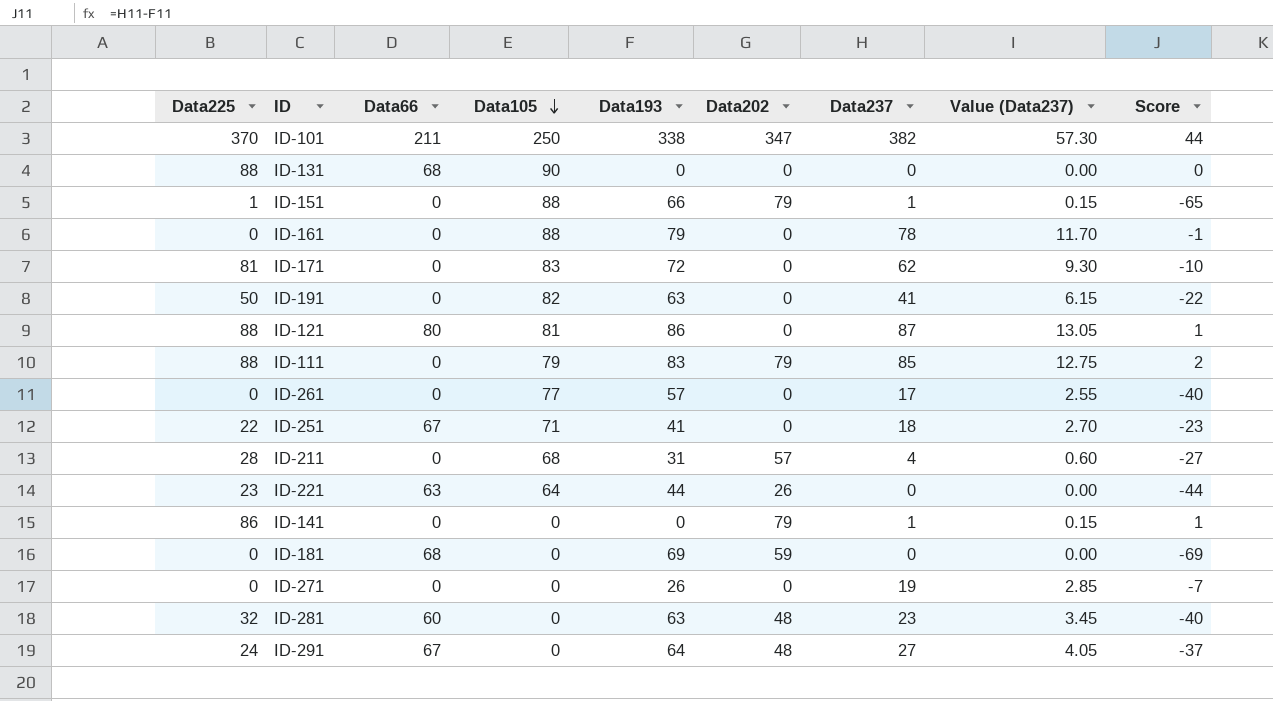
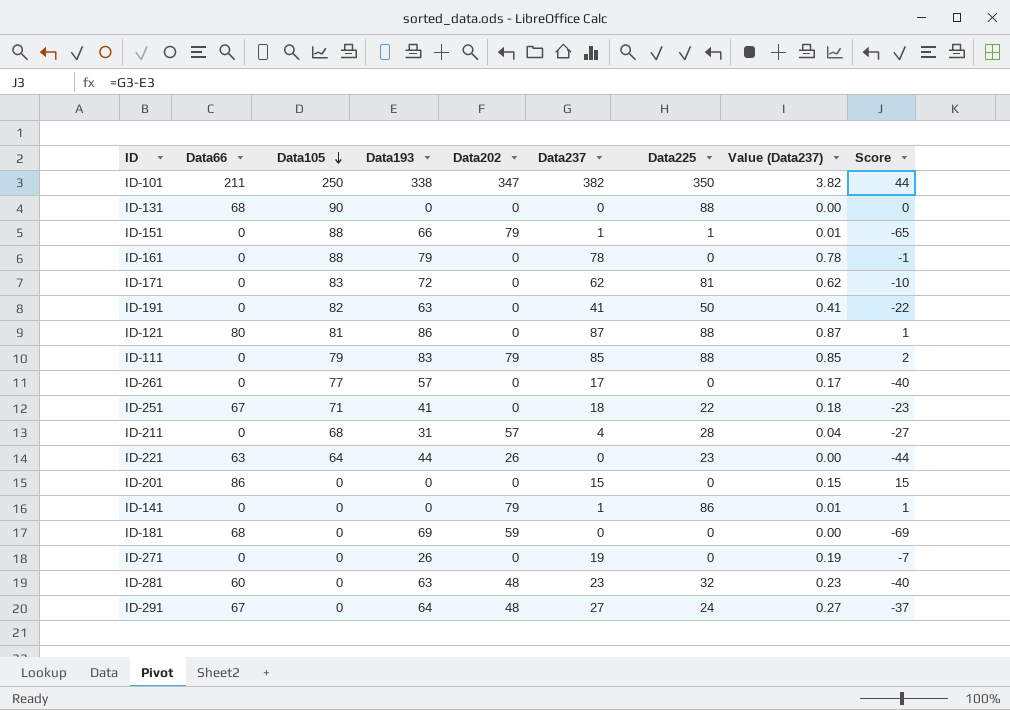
column Data225 | position: 1 -> 7
column Value (Data237) | formula: [Data237] * 0.15 -> [Data237] * 0.01
ID-101 | Data225: 370 -> 350
row ID-201: none -> 86 | 0 | 0 | 0 | 15 | 0 | 0.15 | 15

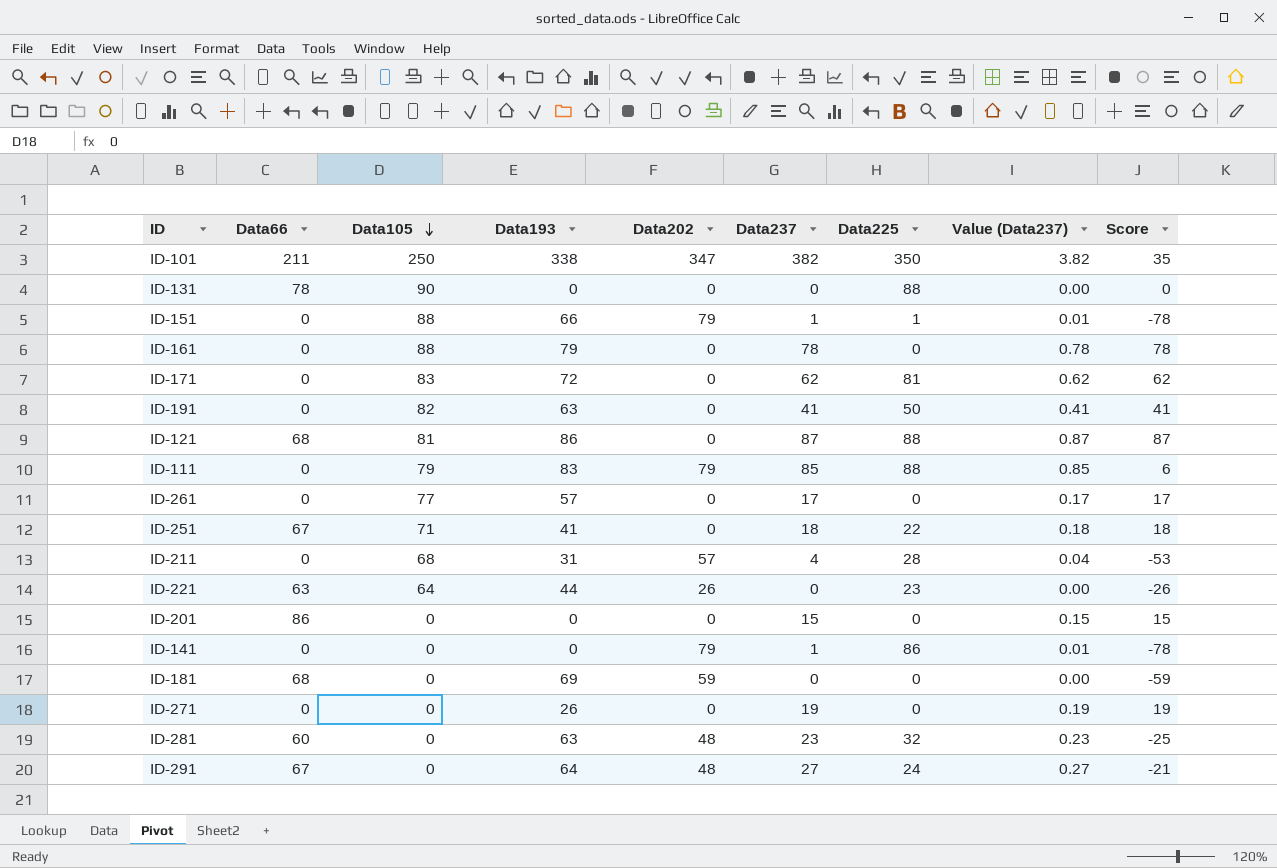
column Score | formula: [Data237] - [Data193] -> [Data237] - [Data202]
ID-131 | Data66: 68 -> 78
ID-121 | Data66: 80 -> 68

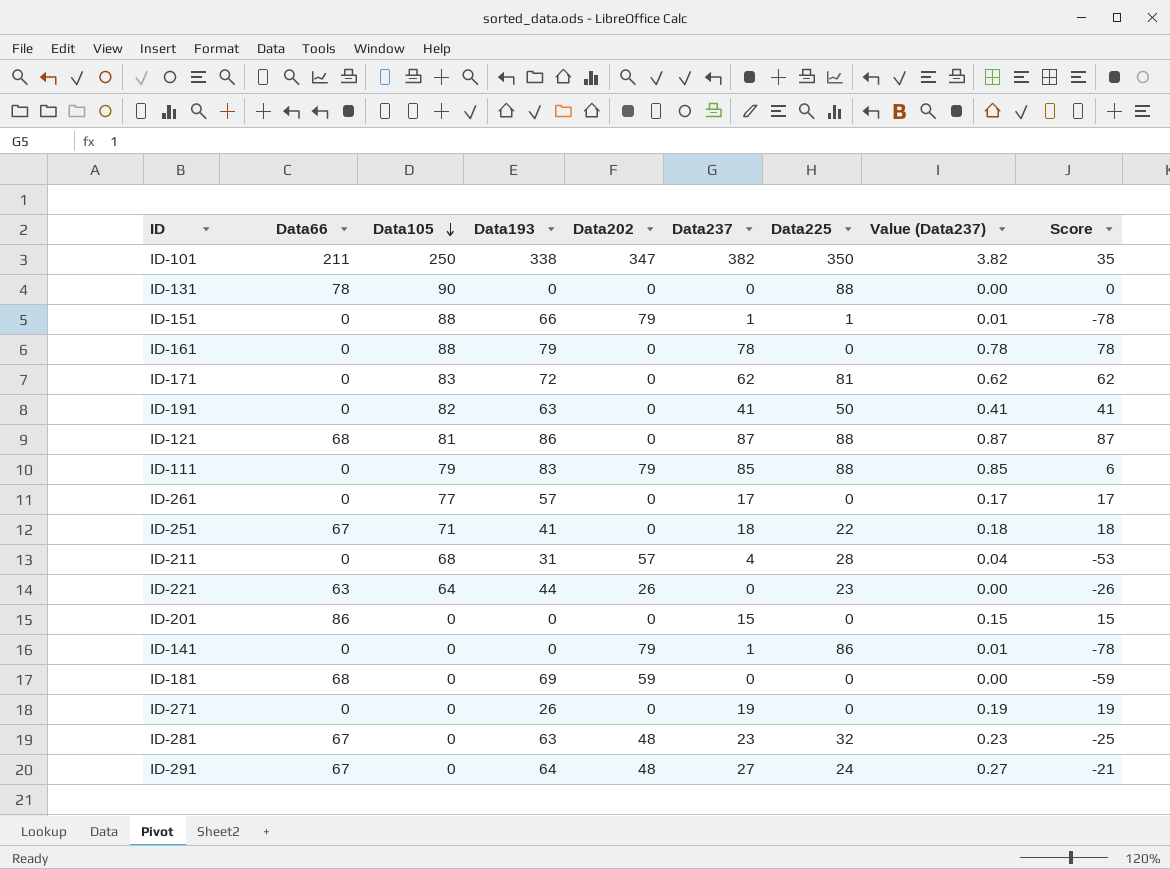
ID-281 | Data66: 60 -> 67

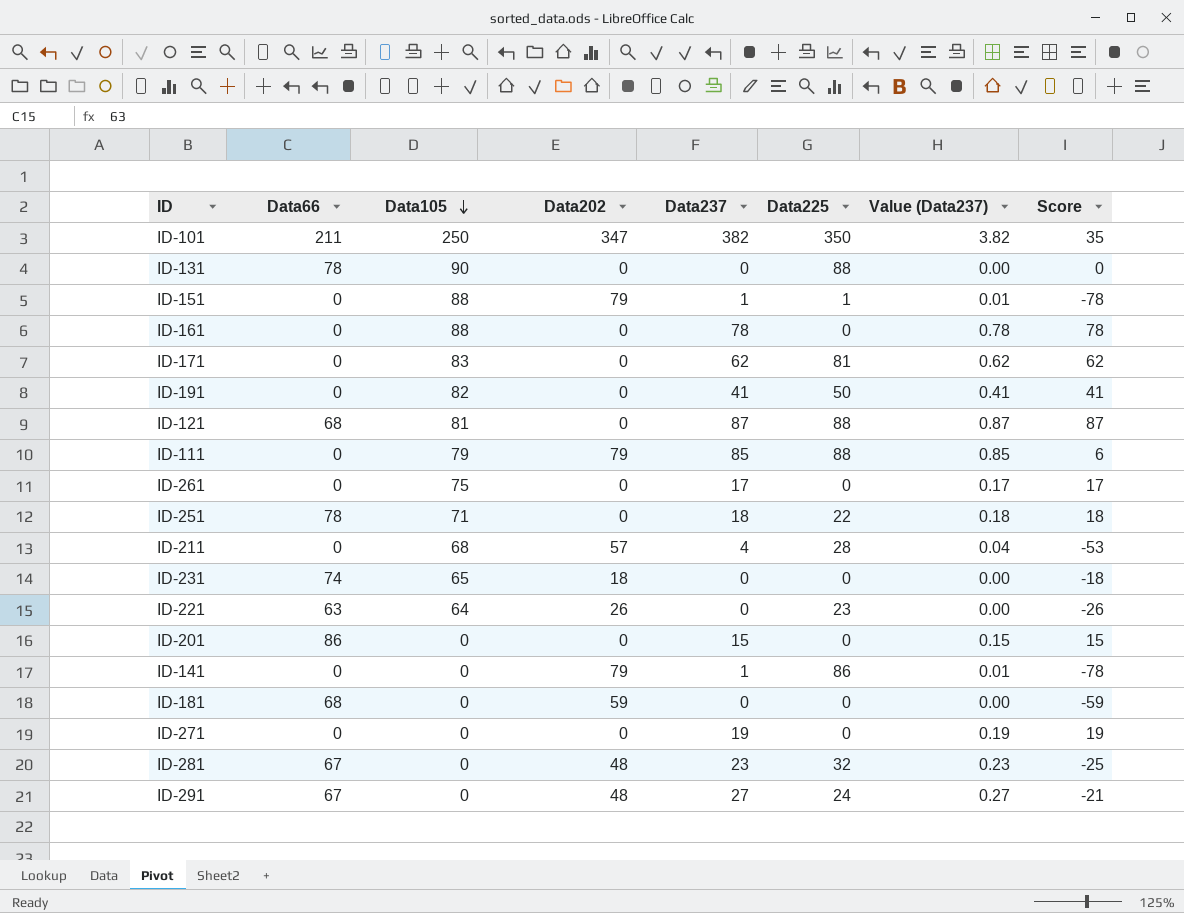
column Data193 | position: 4 -> none
ID-261 | Data105: 77 -> 75
ID-251 | Data66: 67 -> 78
row ID-231: none -> 74 | 65 | 18 | 0 | 0 | 0.00 | -18

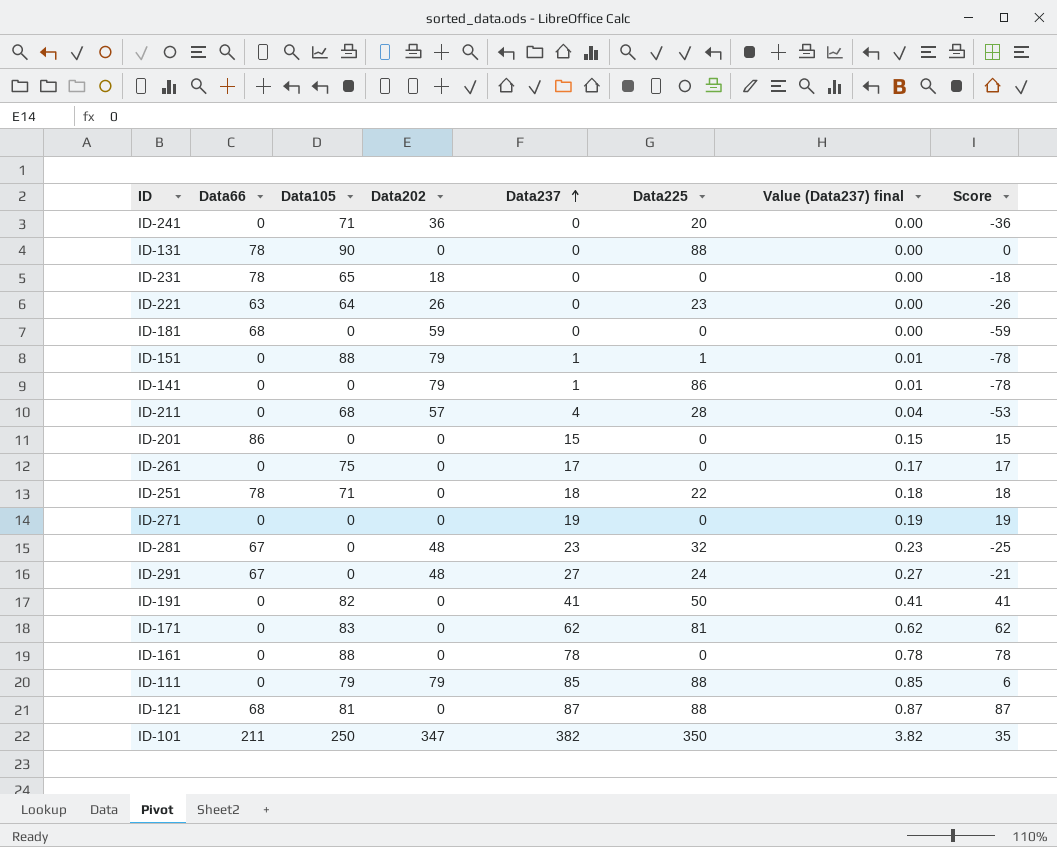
row order: Data105 descending -> Data237 ascending
column name: Value (Data237) -> Value (Data237) final
row ID-241: none -> 0 | 71 | 36 | 0 | 20 | 0.00 | -36
ID-231 | Data66: 74 -> 78

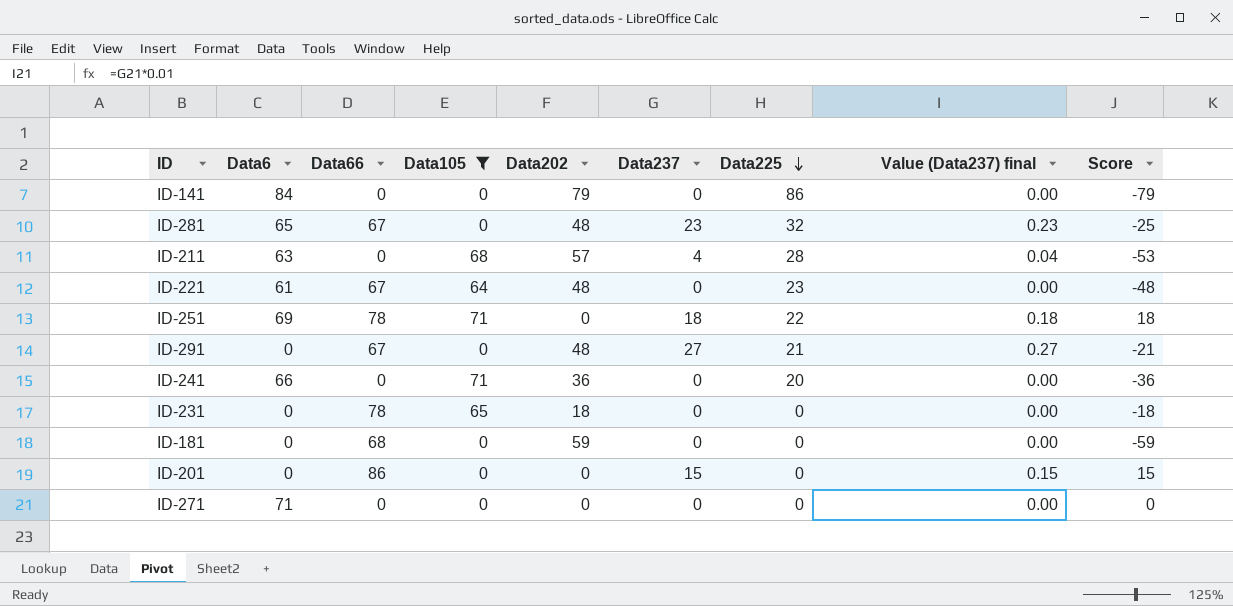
filter: none -> Data105 <= 71
row order: Data237 ascending -> Data225 descending
column Data6 | position: none -> 2
ID-141 | Data237: 1 -> 0
ID-141 | Value (Data237) final: 0.01 -> 0.00
ID-141 | Score: -78 -> -79
ID-221 | Data66: 63 -> 67
ID-221 | Data202: 26 -> 48
ID-221 | Score: -26 -> -48
ID-291 | Data225: 24 -> 21
ID-271 | Data237: 19 -> 0
ID-271 | Value (Data237) final: 0.19 -> 0.00
ID-271 | Score: 19 -> 0

